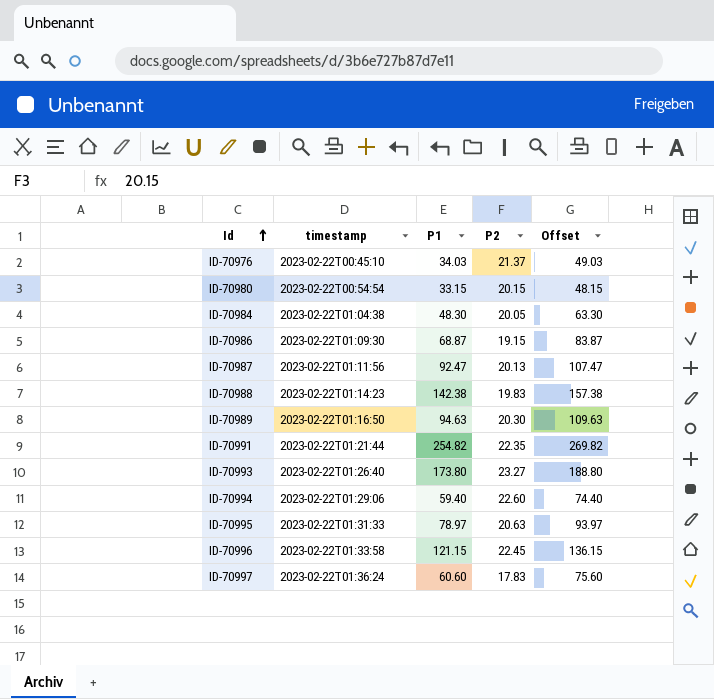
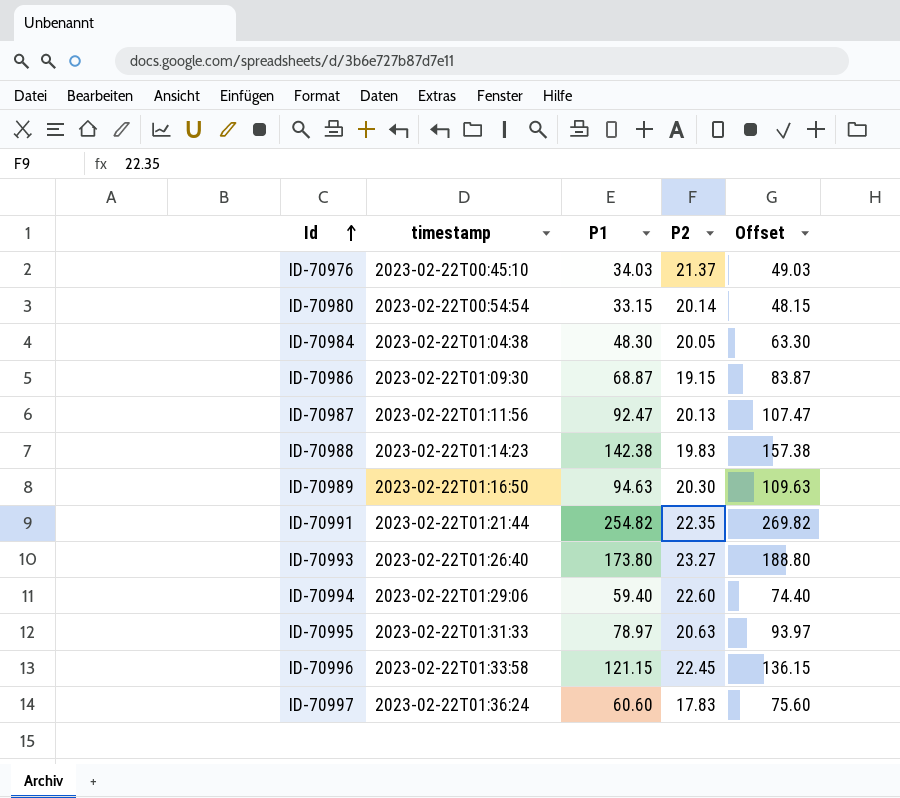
ID-70980 | P2: 20.15 -> 20.14

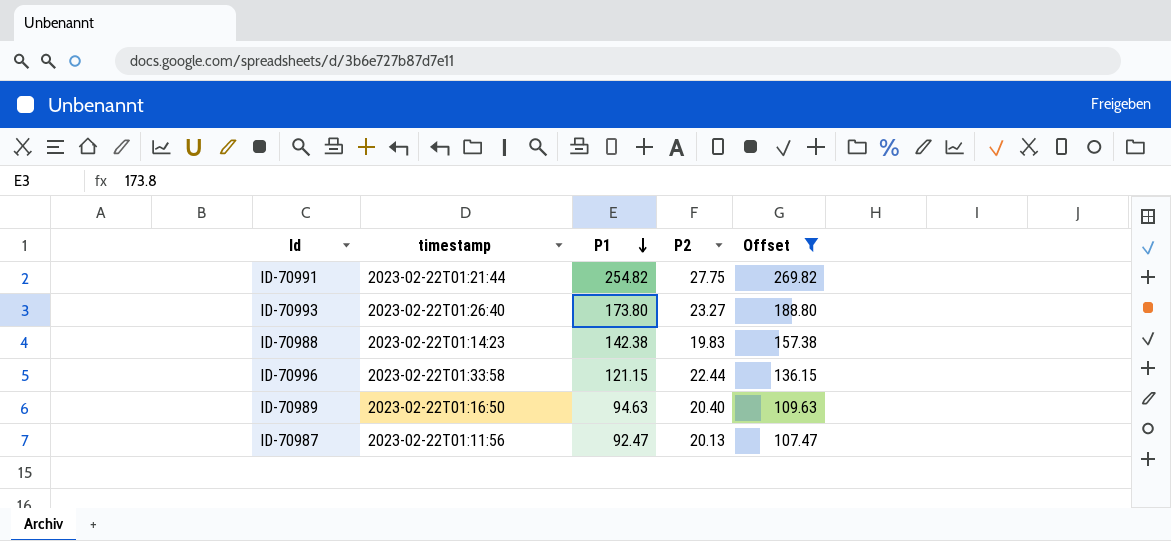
filter: none -> Offset >= 107.47
row order: Id ascending -> P1 descending
ID-70991 | P2: 22.35 -> 27.75
ID-70996 | P2: 22.45 -> 22.44
ID-70989 | P2: 20.30 -> 20.40

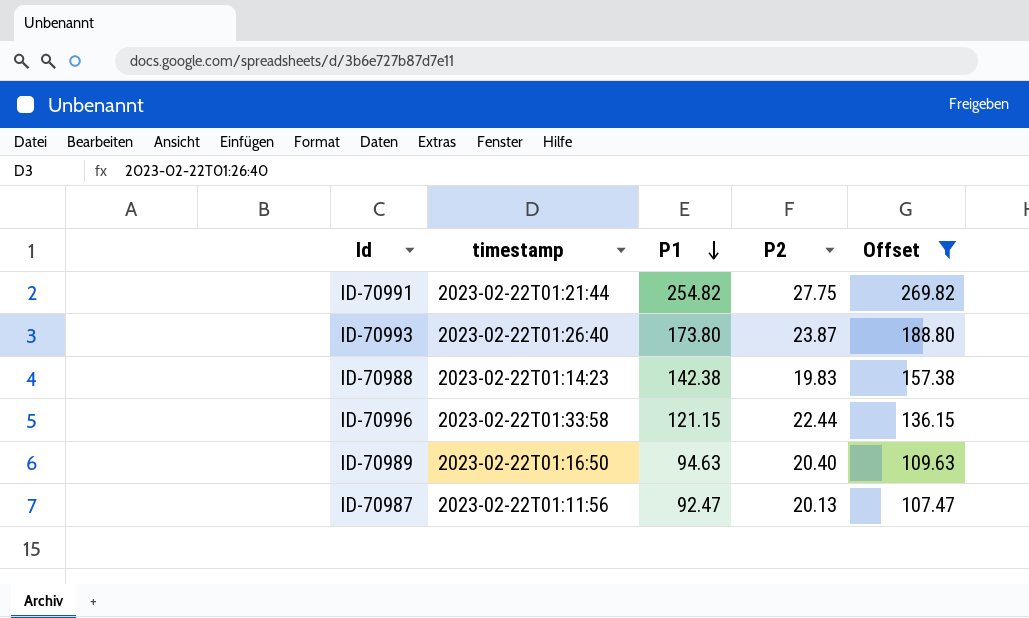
ID-70993 | P2: 23.27 -> 23.87

